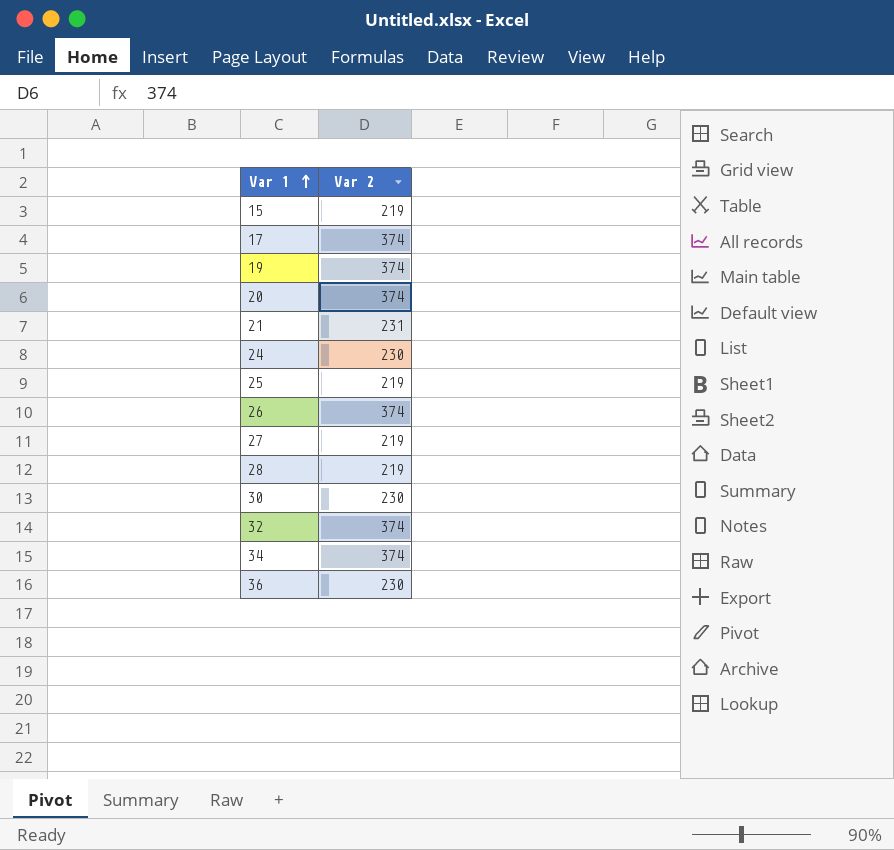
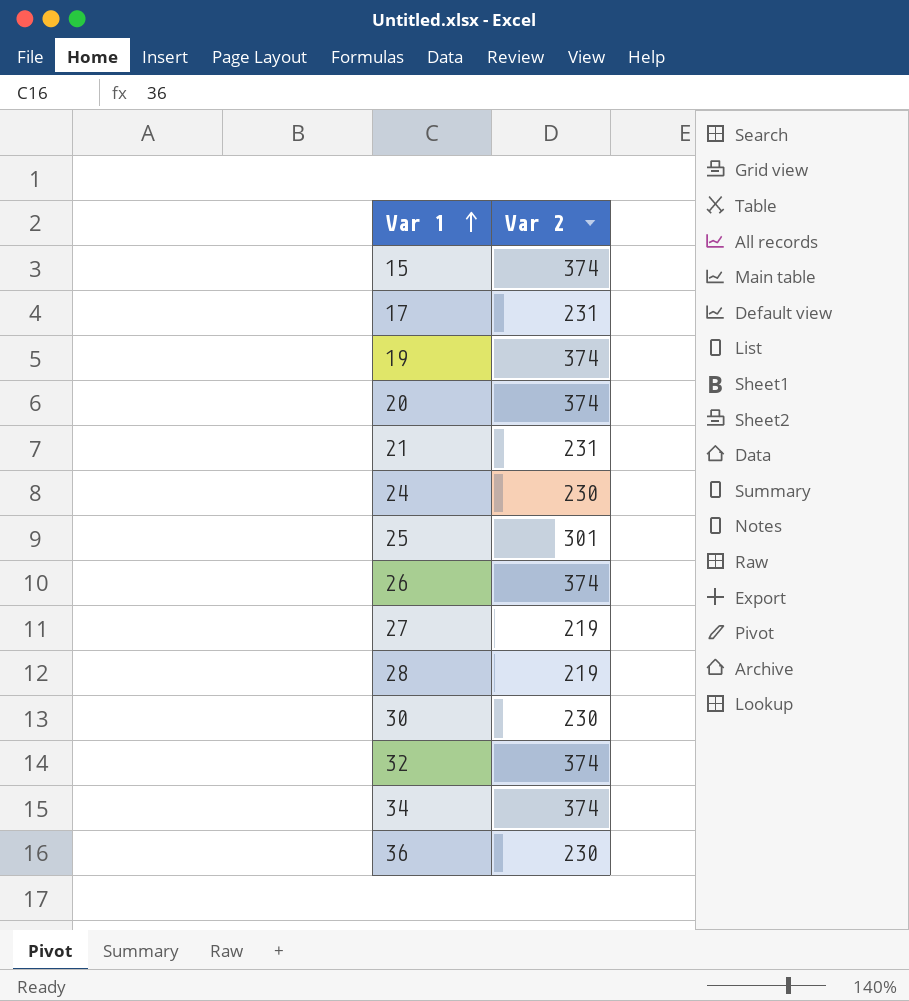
15 | Var 2: 219 -> 374
17 | Var 2: 374 -> 231
25 | Var 2: 219 -> 301

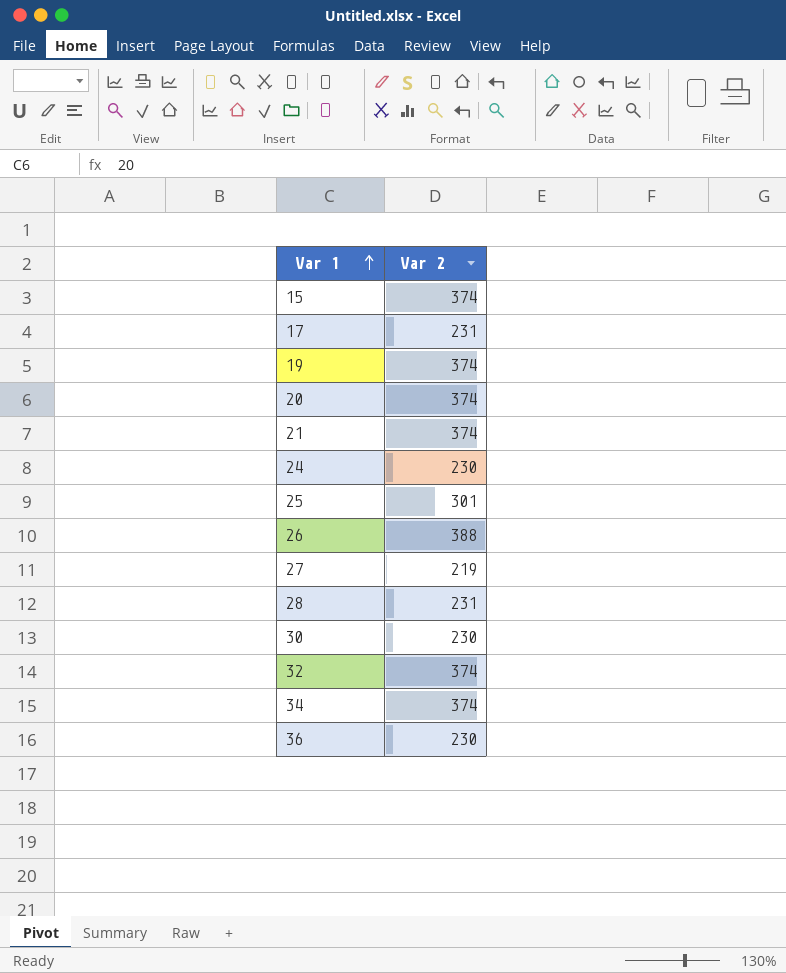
21 | Var 2: 231 -> 374
26 | Var 2: 374 -> 388
28 | Var 2: 219 -> 231

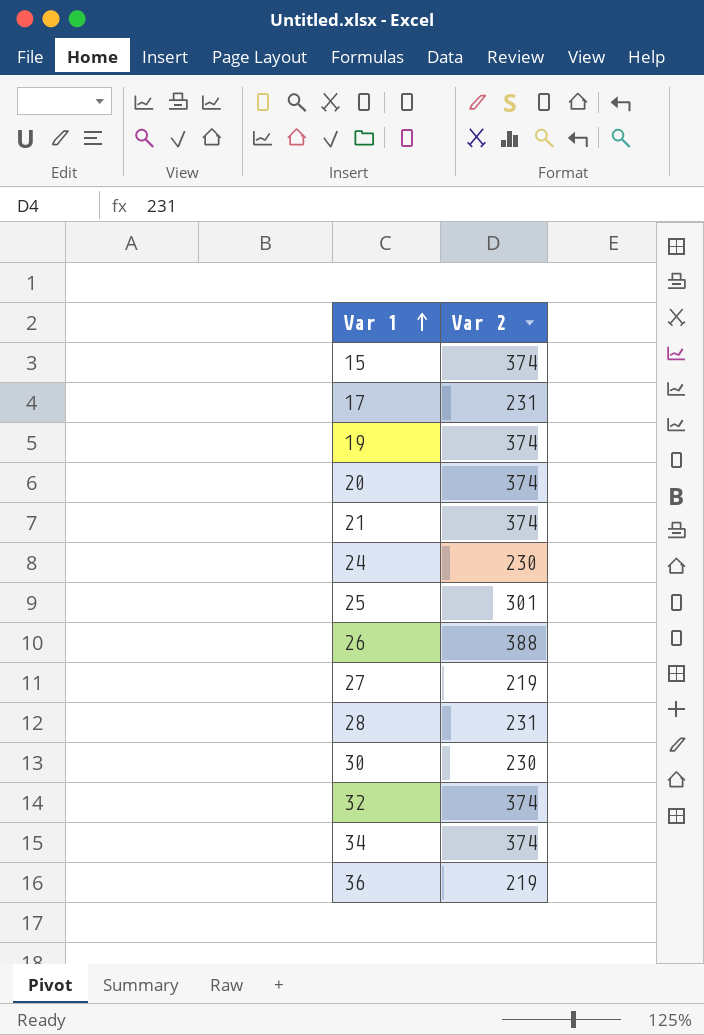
36 | Var 2: 230 -> 219

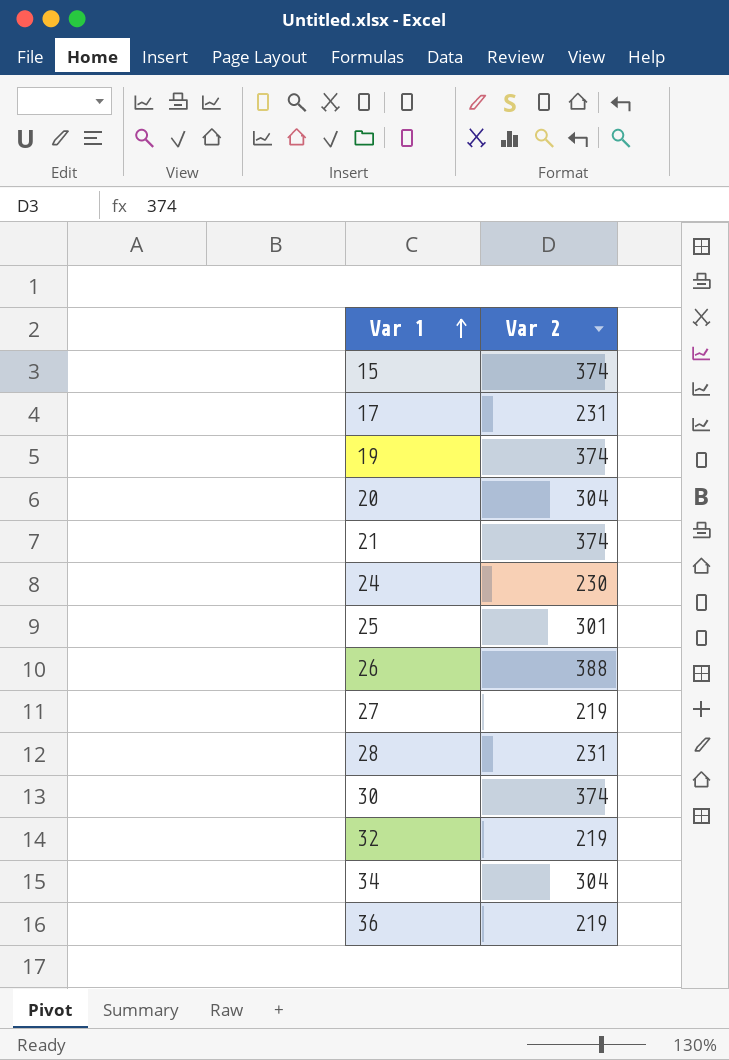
20 | Var 2: 374 -> 304
30 | Var 2: 230 -> 374
32 | Var 2: 374 -> 219
34 | Var 2: 374 -> 304

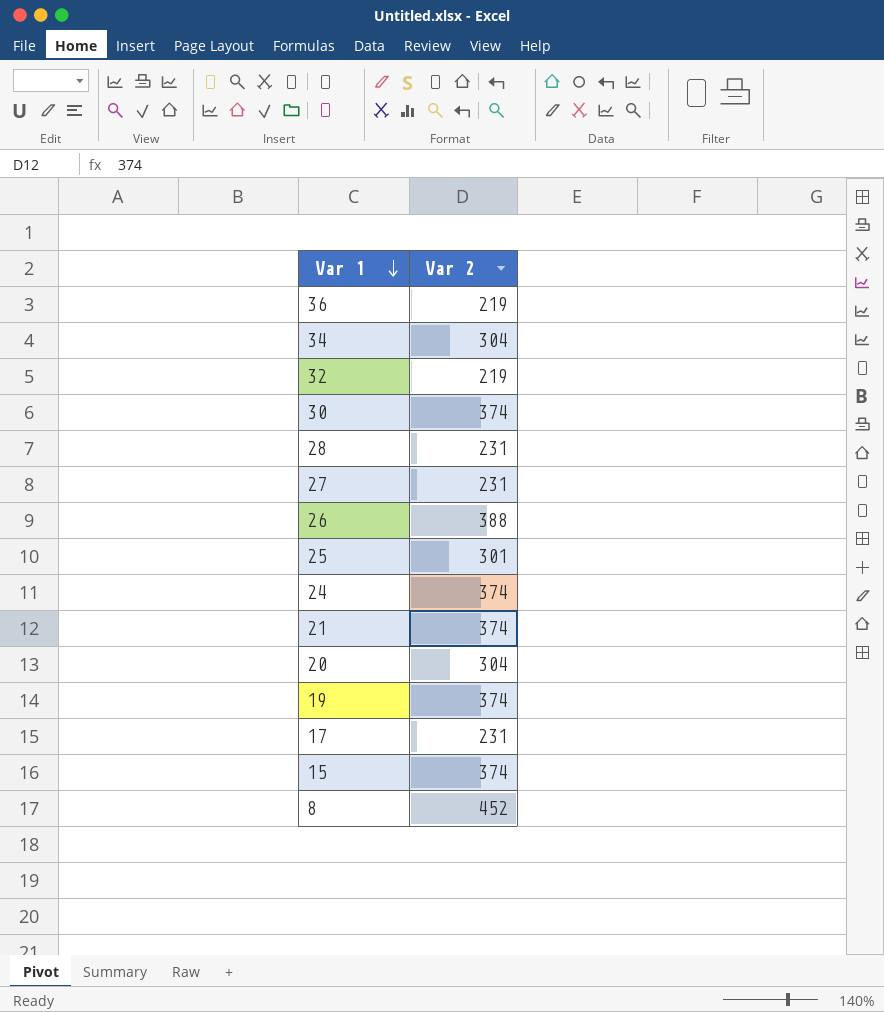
row order: Var 1 ascending -> Var 1 descending
27 | Var 2: 219 -> 231
24 | Var 2: 230 -> 374
row 8: none -> 452

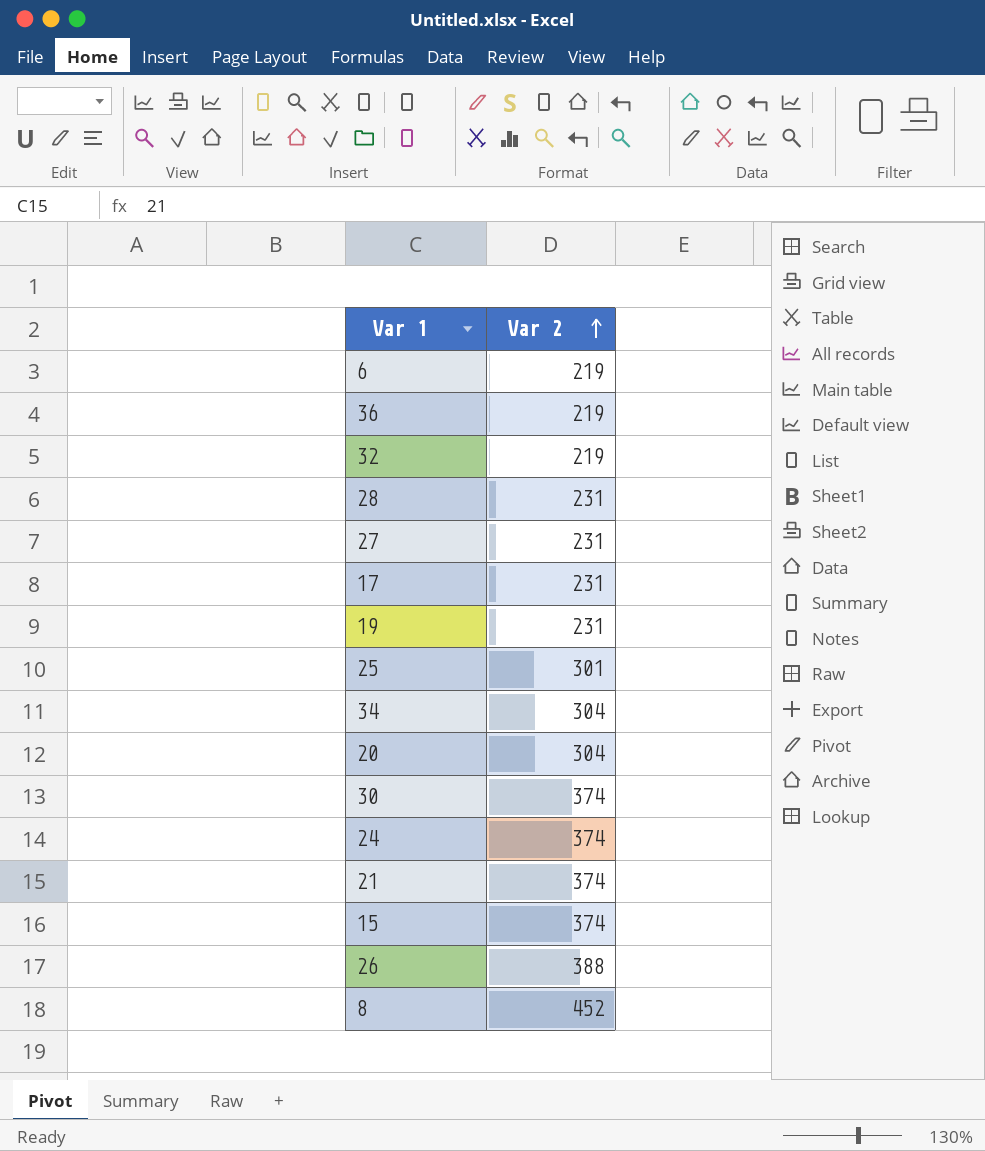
row order: Var 1 descending -> Var 2 ascending
row 6: none -> 219
19 | Var 2: 374 -> 231

